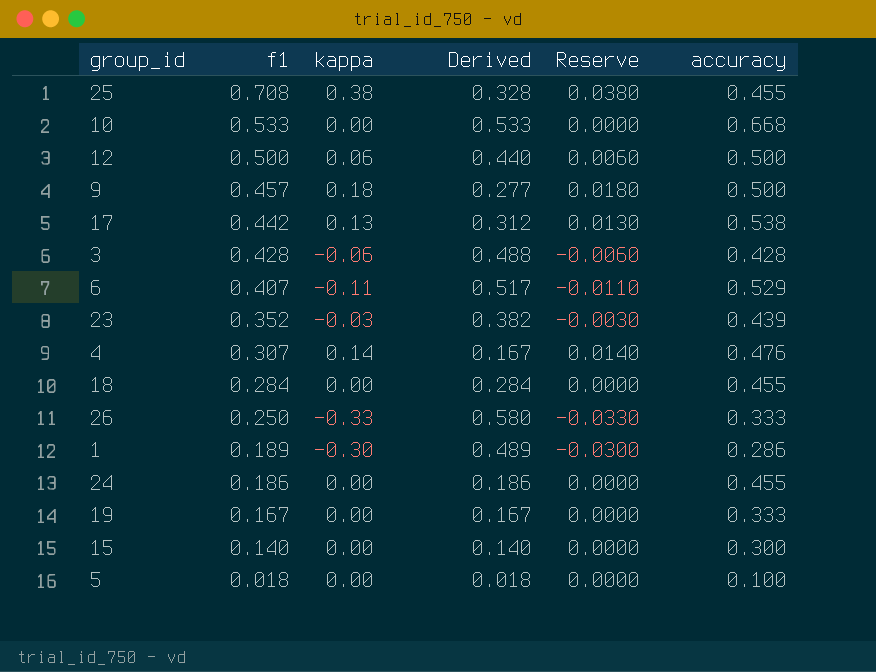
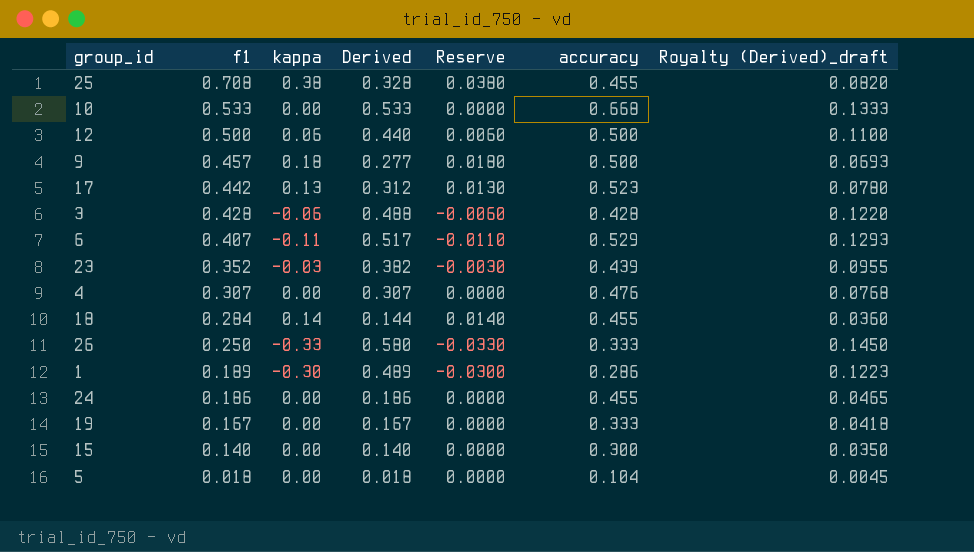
column Royalty (Derived)_draft | formula: none -> [Derived] * 0.25
17 | accuracy: 0.538 -> 0.523
4 | kappa: 0.14 -> 0.00
4 | Derived: 0.167 -> 0.307
4 | Reserve: 0.0140 -> 0.0000
18 | kappa: 0.00 -> 0.14
18 | Derived: 0.284 -> 0.144
18 | Reserve: 0.0000 -> 0.0140
5 | accuracy: 0.100 -> 0.104

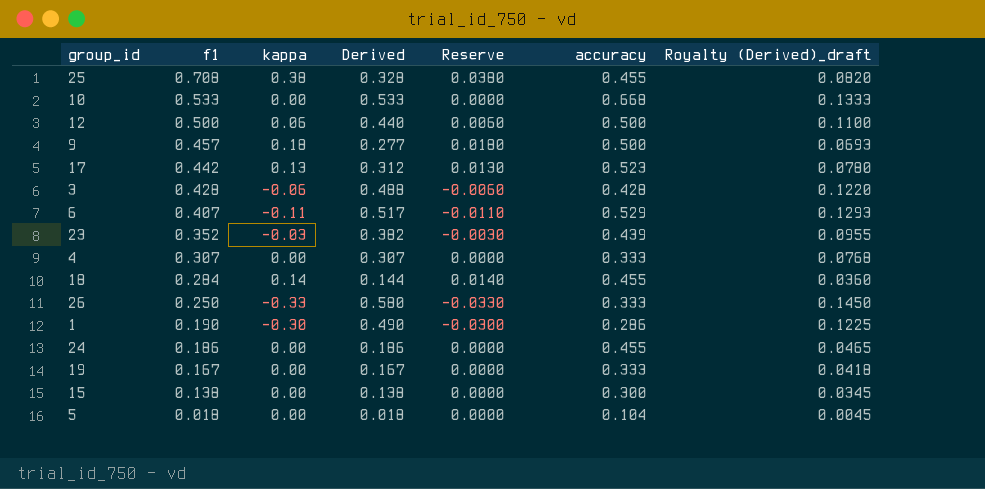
4 | accuracy: 0.476 -> 0.333
1 | f1: 0.189 -> 0.190
1 | Derived: 0.489 -> 0.490
1 | Royalty (Derived)_draft: 0.1223 -> 0.1225
15 | f1: 0.140 -> 0.138
15 | Derived: 0.140 -> 0.138
15 | Royalty (Derived)_draft: 0.0350 -> 0.0345

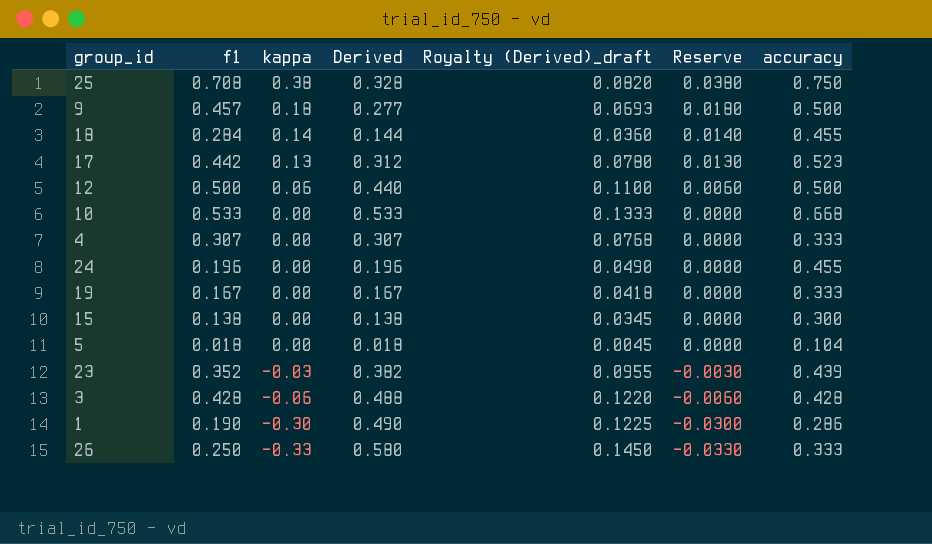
row order: f1 descending -> kappa descending
column Royalty (Derived)_draft | position: 7 -> 5
row 6: 0.407 | -0.11 | 0.517 | -0.0110 | 0.529 | 0.1293 -> none
25 | accuracy: 0.455 -> 0.750
24 | f1: 0.186 -> 0.196
24 | Derived: 0.186 -> 0.196
24 | Royalty (Derived)_draft: 0.0465 -> 0.0490

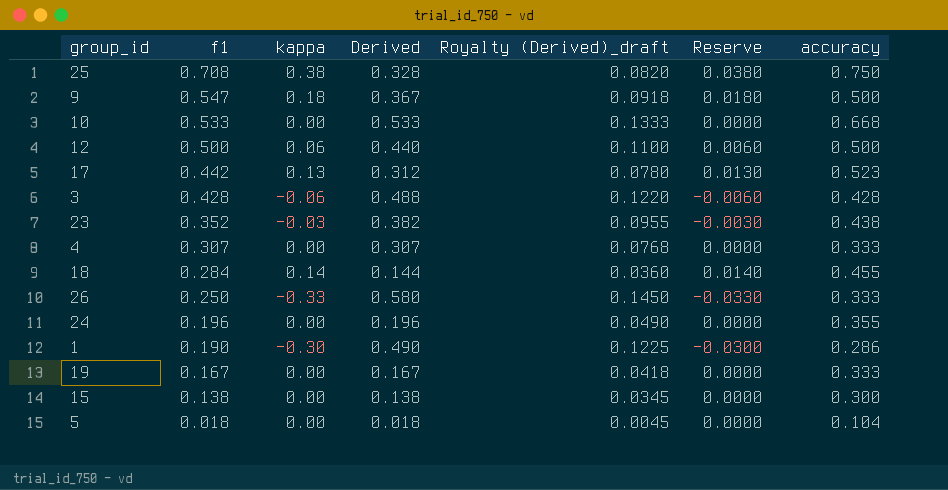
row order: kappa descending -> f1 descending
9 | f1: 0.457 -> 0.547
9 | Derived: 0.277 -> 0.367
9 | Royalty (Derived)_draft: 0.0693 -> 0.0918
23 | accuracy: 0.439 -> 0.438
24 | accuracy: 0.455 -> 0.355

